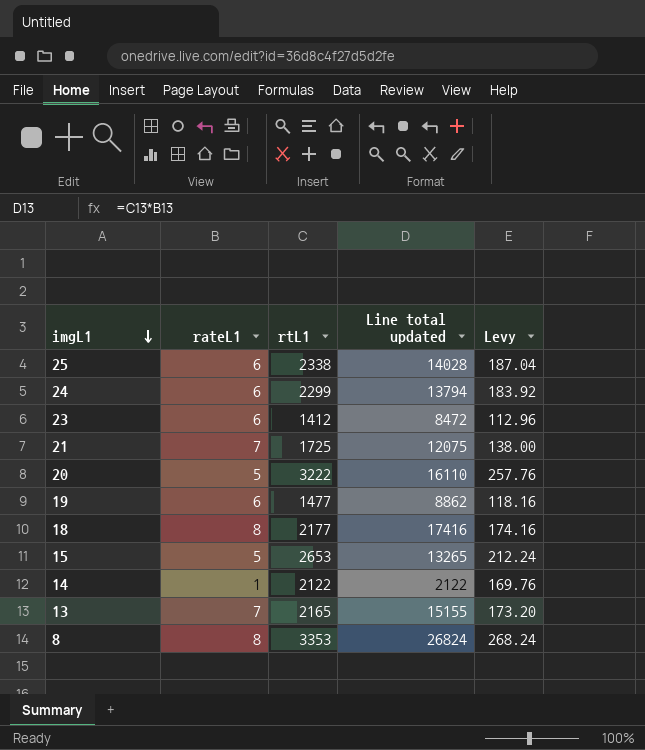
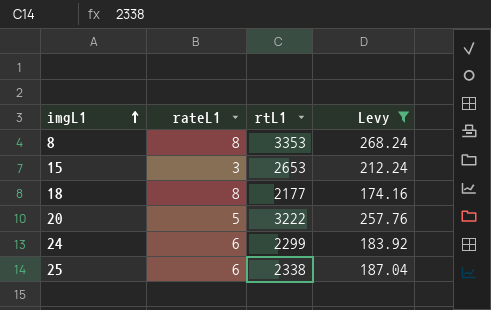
filter: none -> Levy >= 174.16
row order: imgL1 descending -> imgL1 ascending
column Line total updated | formula: [rateL1] * [rtL1] -> none
15 | rateL1: 5 -> 3

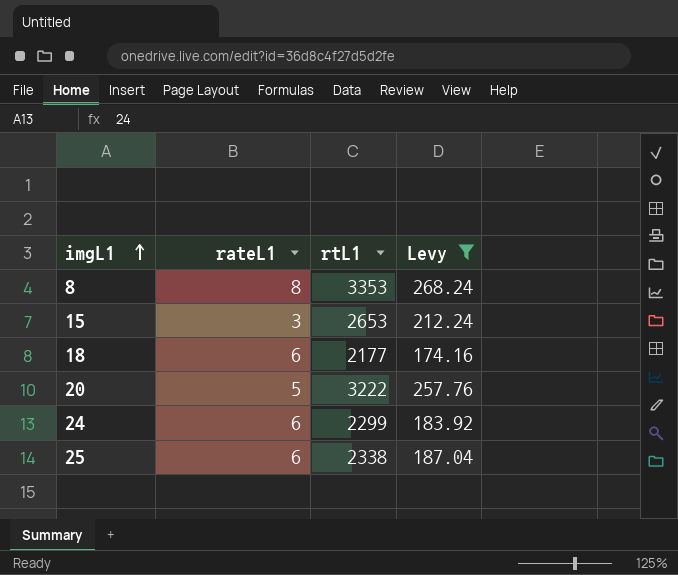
18 | rateL1: 8 -> 6

